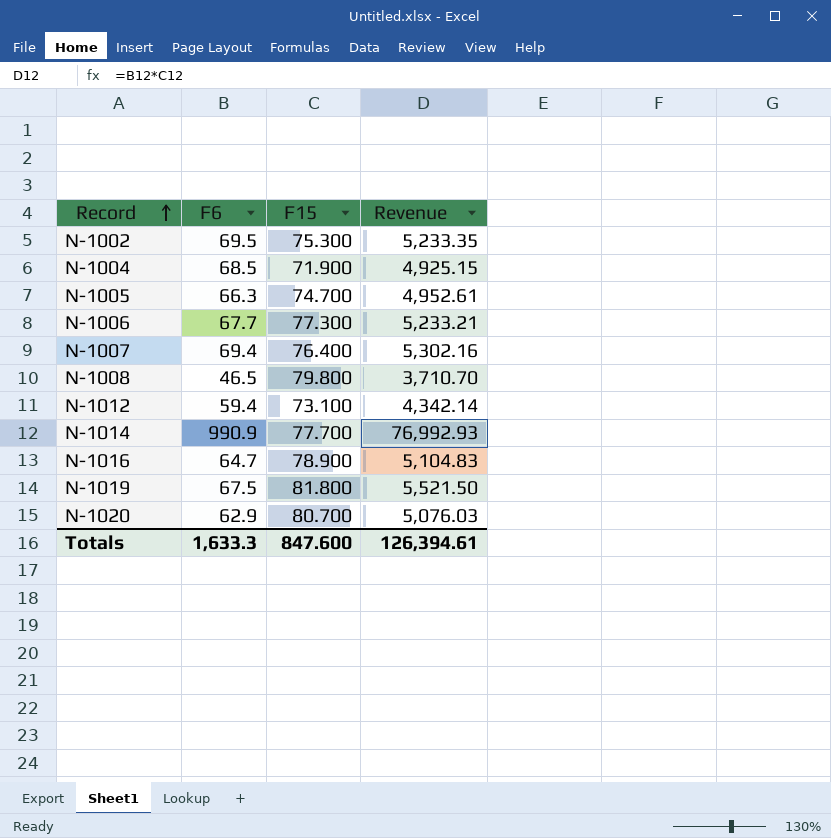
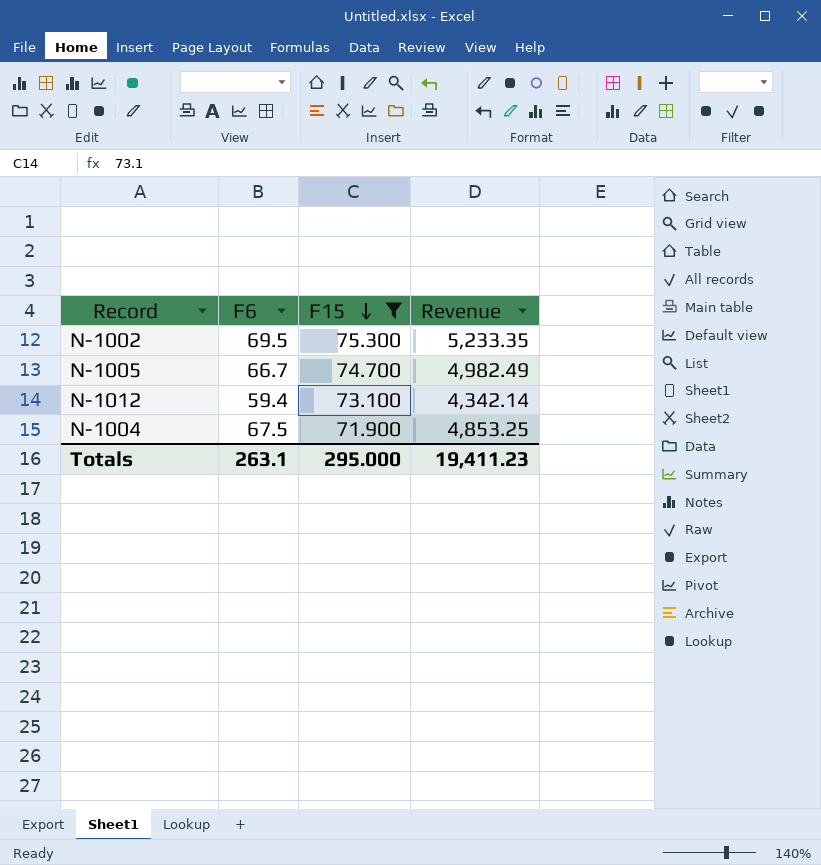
filter: none -> F15 <= 75.300
row order: Record ascending -> F15 descending
N-1005 | F6: 66.3 -> 66.7
N-1005 | Revenue: 4,952.61 -> 4,982.49
N-1004 | F6: 68.5 -> 67.5
N-1004 | Revenue: 4,925.15 -> 4,853.25
Totals | F6: 1,633.3 -> 263.1
Totals | F15: 847.600 -> 295.000
Totals | Revenue: 126,394.61 -> 19,411.23

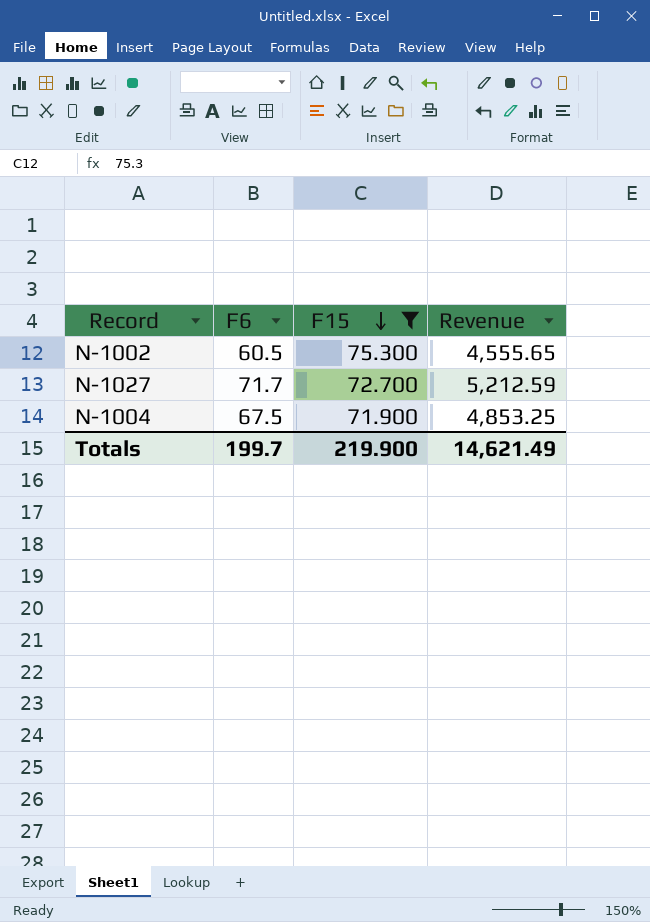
row N-1005: 66.7 | 74.700 | 4,982.49 -> none
row N-1012: 59.4 | 73.100 | 4,342.14 -> none
N-1002 | F6: 69.5 -> 60.5
N-1002 | Revenue: 5,233.35 -> 4,555.65
row N-1027: none -> 71.7 | 72.700 | 5,212.59
Totals | F6: 263.1 -> 199.7
Totals | F15: 295.000 -> 219.900
Totals | Revenue: 19,411.23 -> 14,621.49

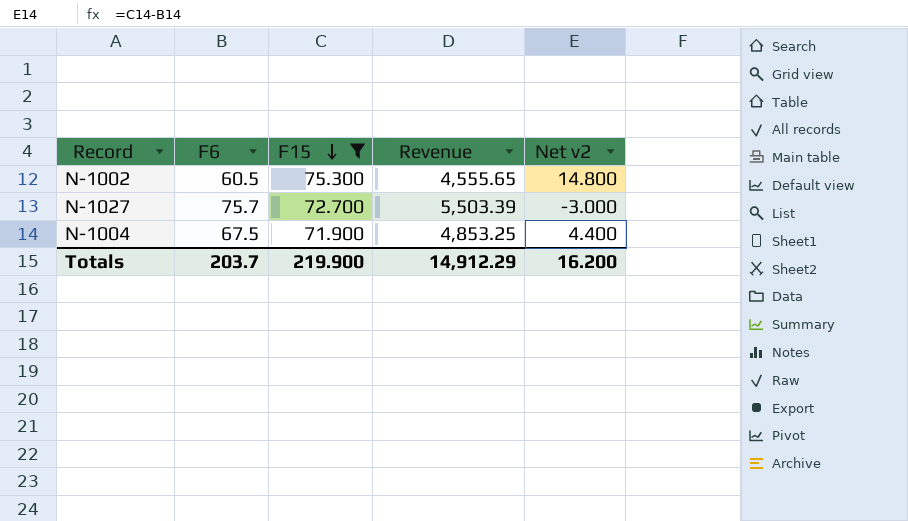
column Net v2 | formula: none -> [F15] - [F6]
N-1027 | F6: 71.7 -> 75.7
N-1027 | Revenue: 5,212.59 -> 5,503.39
Totals | F6: 199.7 -> 203.7
Totals | Revenue: 14,621.49 -> 14,912.29

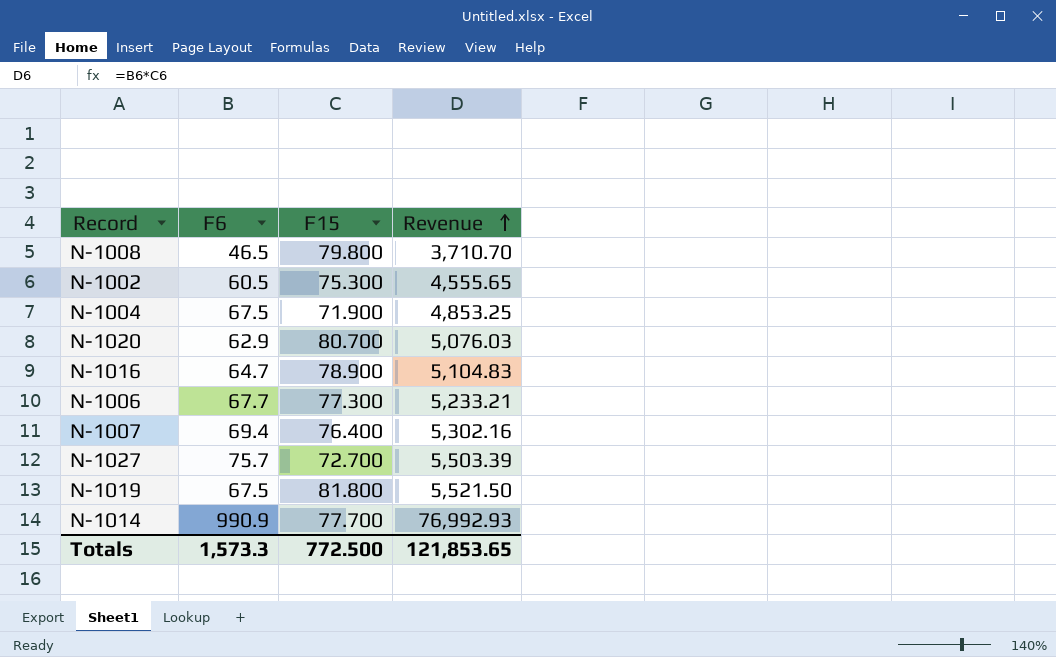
filter: F15 <= 75.300 -> none
row order: F15 descending -> Revenue ascending
column Net v2 | formula: [F15] - [F6] -> none
Totals | F6: 203.7 -> 1,573.3
Totals | F15: 219.900 -> 772.500
Totals | Revenue: 14,912.29 -> 121,853.65

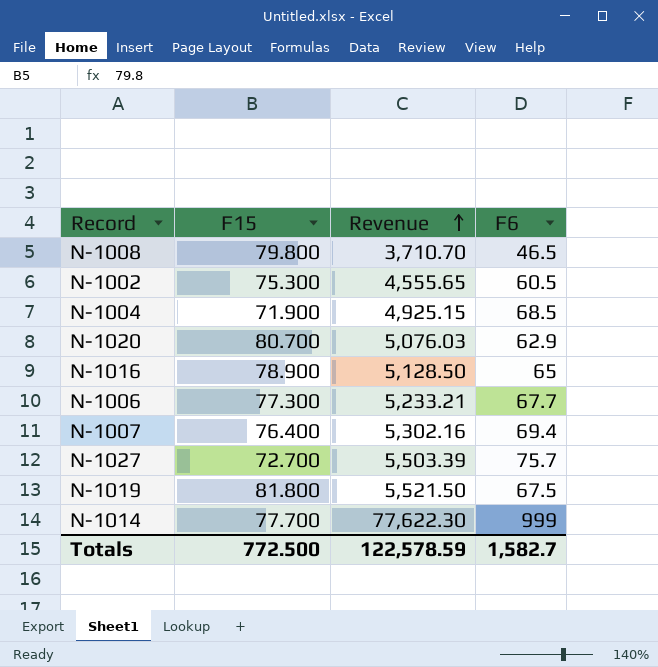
column F6 | position: 2 -> 4
N-1004 | Revenue: 4,853.25 -> 4,925.15
N-1004 | F6: 67.5 -> 68.5
N-1016 | Revenue: 5,104.83 -> 5,128.50
N-1016 | F6: 64.7 -> 65
N-1014 | Revenue: 76,992.93 -> 77,622.30
N-1014 | F6: 990.9 -> 999
Totals | Revenue: 121,853.65 -> 122,578.59
Totals | F6: 1,573.3 -> 1,582.7

